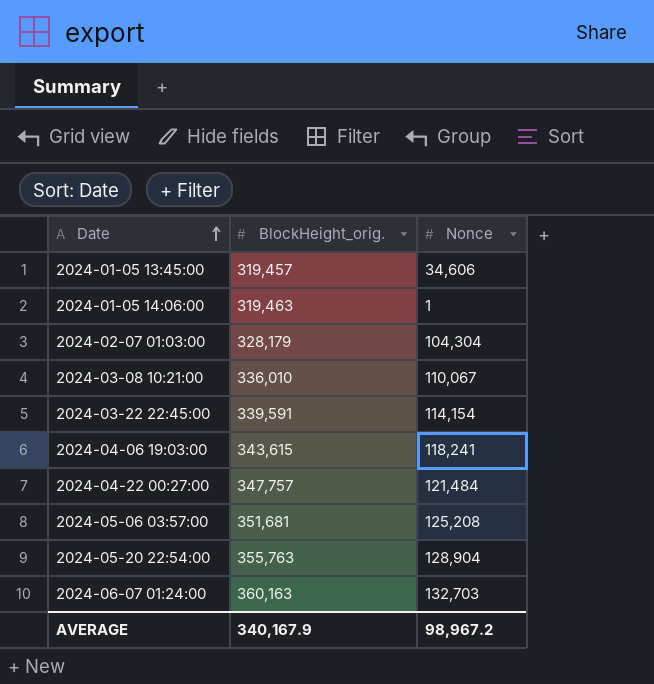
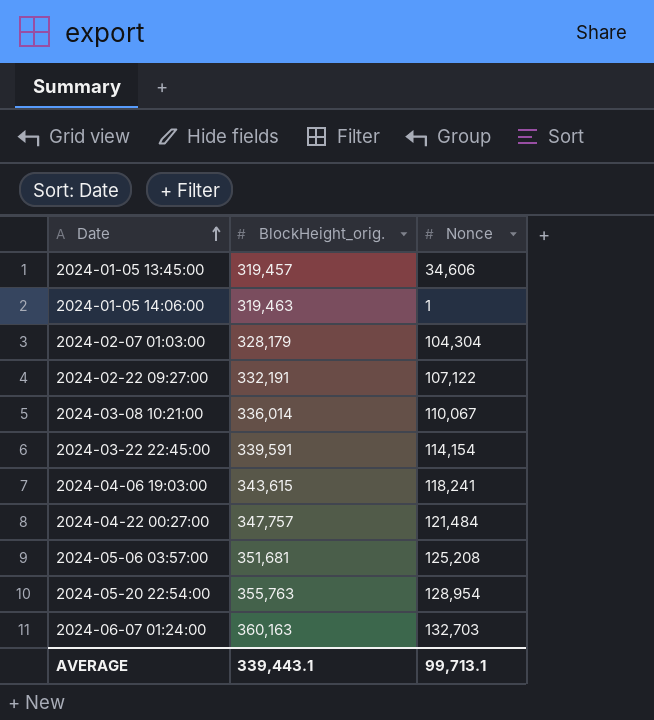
row 2024-02-22 09:27:00: none -> 332,191 | 107,122
2024-03-08 10:21:00 | BlockHeight_orig.: 336,010 -> 336,014
2024-05-20 22:54:00 | Nonce: 128,904 -> 128,954
AVERAGE | BlockHeight_orig.: 340,167.9 -> 339,443.1
AVERAGE | Nonce: 98,967.2 -> 99,713.1

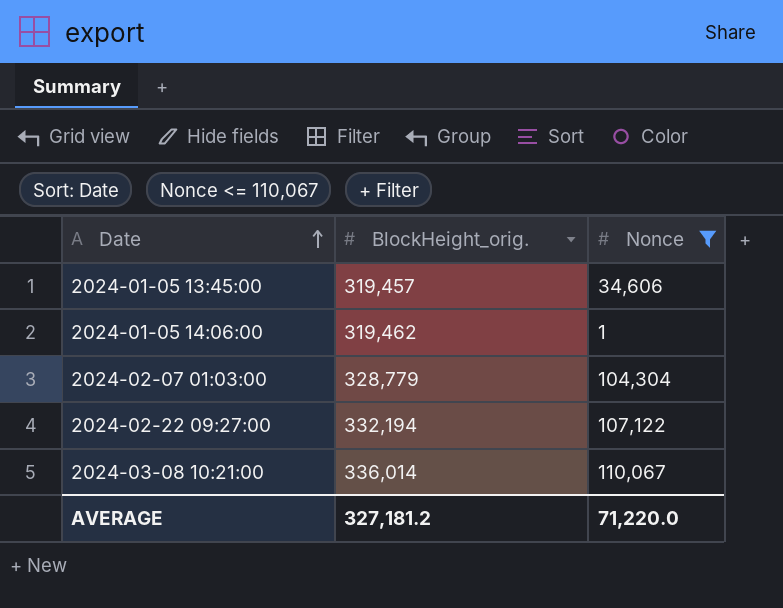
filter: none -> Nonce <= 110,067
2024-01-05 14:06:00 | BlockHeight_orig.: 319,463 -> 319,462
2024-02-07 01:03:00 | BlockHeight_orig.: 328,179 -> 328,779
2024-02-22 09:27:00 | BlockHeight_orig.: 332,191 -> 332,194
AVERAGE | BlockHeight_orig.: 339,443.1 -> 327,181.2
AVERAGE | Nonce: 99,713.1 -> 71,220.0

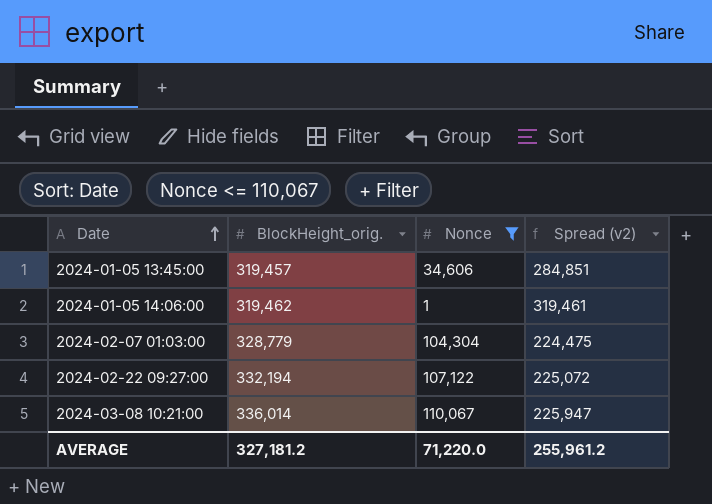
column Spread (v2) | formula: none -> [BlockHeight_orig.] - [Nonce]

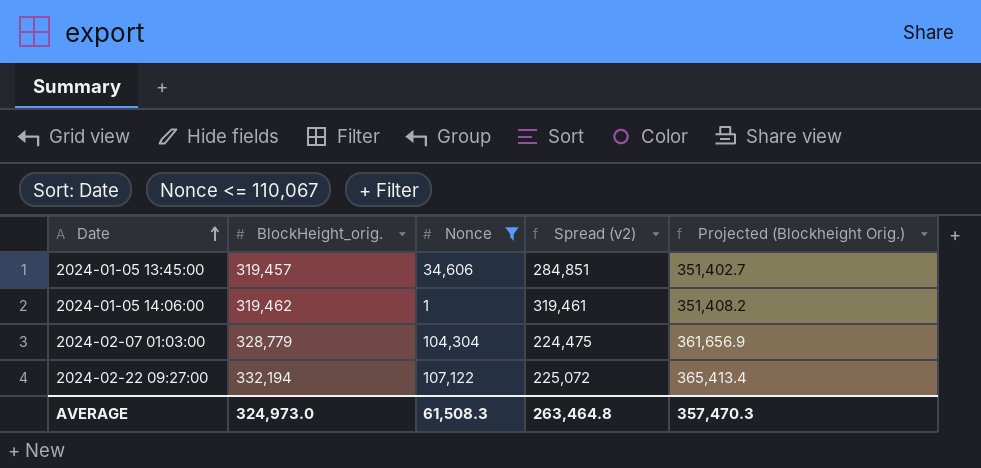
column Projected (Blockheight Orig.) | formula: none -> [BlockHeight_orig.] * 1.1
row 2024-03-08 10:21:00: 336,014 | 110,067 | 225,947 -> none
AVERAGE | BlockHeight_orig.: 327,181.2 -> 324,973.0
AVERAGE | Nonce: 71,220.0 -> 61,508.3
AVERAGE | Spread (v2): 255,961.2 -> 263,464.8

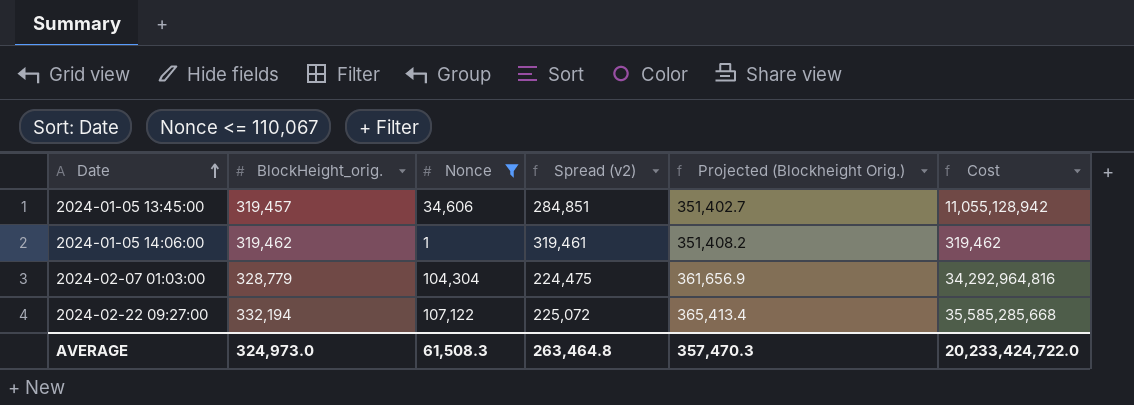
column Cost | formula: none -> [BlockHeight_orig.] * [Nonce]

